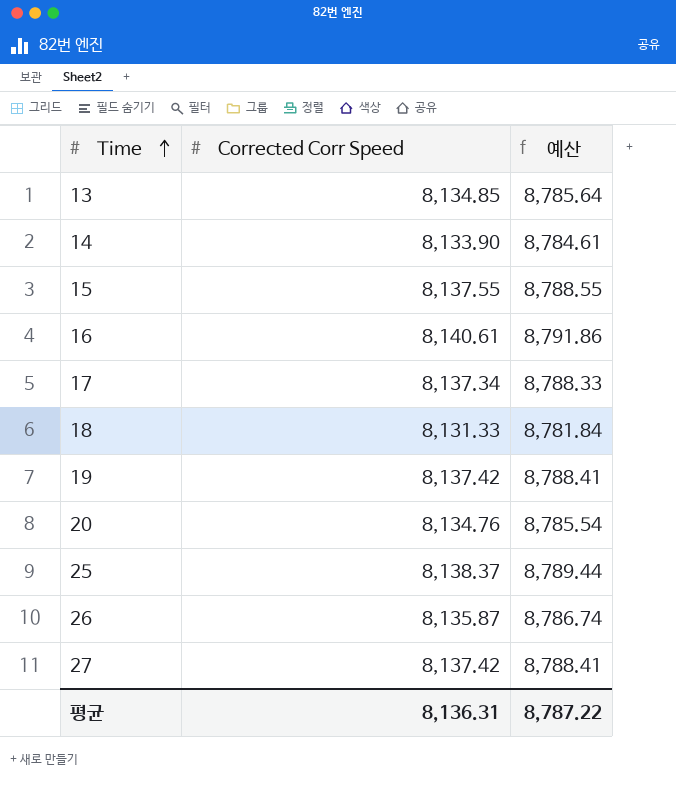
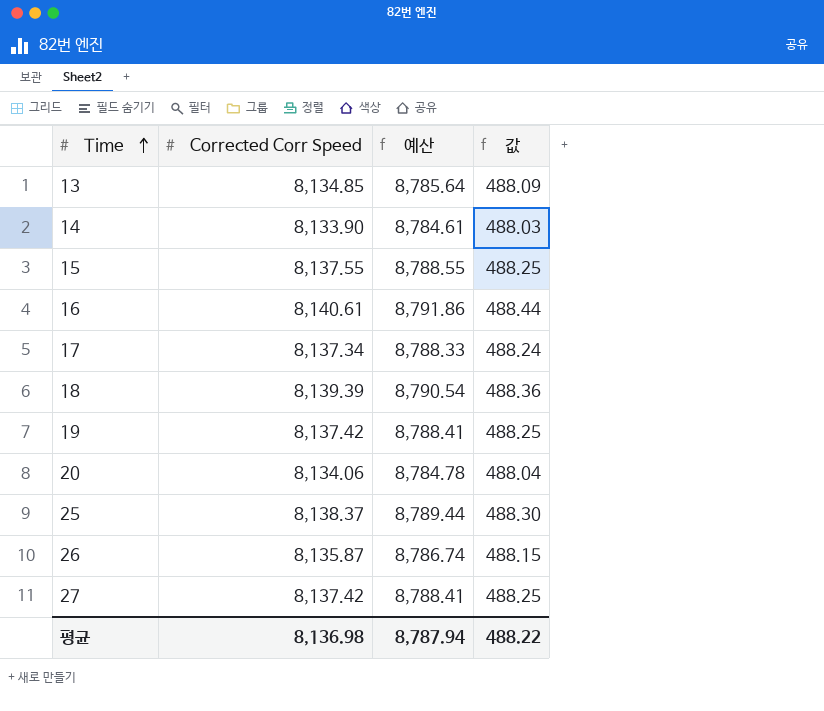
column 값 | formula: none -> [Corrected Corr Speed] * 0.06
18 | Corrected Corr Speed: 8,131.33 -> 8,139.39
18 | 예산: 8,781.84 -> 8,790.54
20 | Corrected Corr Speed: 8,134.76 -> 8,134.06
20 | 예산: 8,785.54 -> 8,784.78
평균 | Corrected Corr Speed: 8,136.31 -> 8,136.98
평균 | 예산: 8,787.22 -> 8,787.94

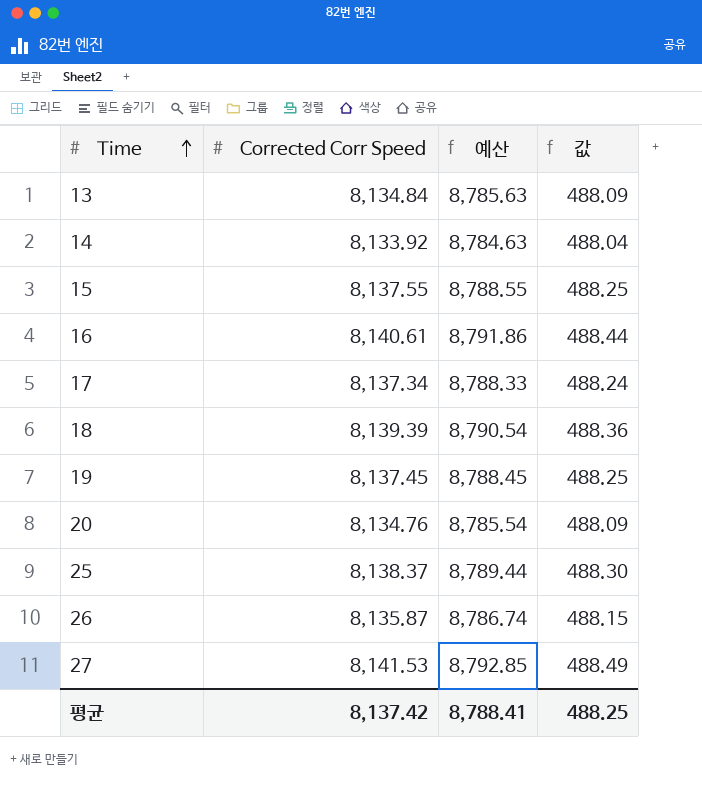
13 | Corrected Corr Speed: 8,134.85 -> 8,134.84
13 | 예산: 8,785.64 -> 8,785.63
14 | Corrected Corr Speed: 8,133.90 -> 8,133.92
14 | 예산: 8,784.61 -> 8,784.63
14 | 값: 488.03 -> 488.04
19 | Corrected Corr Speed: 8,137.42 -> 8,137.45
19 | 예산: 8,788.41 -> 8,788.45
20 | Corrected Corr Speed: 8,134.06 -> 8,134.76
20 | 예산: 8,784.78 -> 8,785.54
20 | 값: 488.04 -> 488.09
27 | Corrected Corr Speed: 8,137.42 -> 8,141.53
27 | 예산: 8,788.41 -> 8,792.85
27 | 값: 488.25 -> 488.49
평균 | Corrected Corr Speed: 8,136.98 -> 8,137.42
평균 | 예산: 8,787.94 -> 8,788.41
평균 | 값: 488.22 -> 488.25

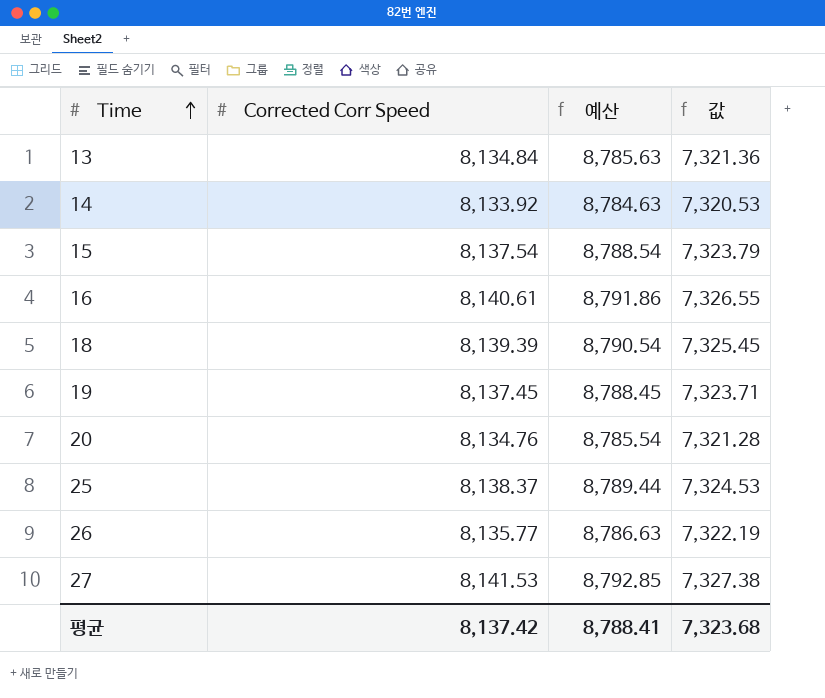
column 값 | formula: [Corrected Corr Speed] * 0.06 -> [Corrected Corr Speed] * 0.9
row 17: 8,137.34 | 8,788.33 | 488.24 -> none
15 | Corrected Corr Speed: 8,137.55 -> 8,137.54
15 | 예산: 8,788.55 -> 8,788.54
26 | Corrected Corr Speed: 8,135.87 -> 8,135.77
26 | 예산: 8,786.74 -> 8,786.63
평균 | 값: 488.25 -> 7,323.68

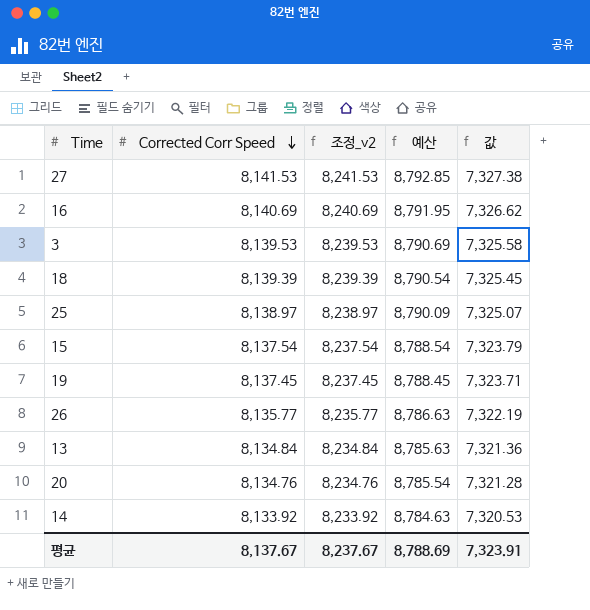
row order: Time ascending -> Corrected Corr Speed descending
column 조정_v2 | formula: none -> [Corrected Corr Speed] + 100
16 | Corrected Corr Speed: 8,140.61 -> 8,140.69
16 | 예산: 8,791.86 -> 8,791.95
16 | 값: 7,326.55 -> 7,326.62
row 3: none -> 8,139.53 | 8,239.53 | 8,790.69 | 7,325.58
25 | Corrected Corr Speed: 8,138.37 -> 8,138.97
25 | 예산: 8,789.44 -> 8,790.09
25 | 값: 7,324.53 -> 7,325.07
평균 | Corrected Corr Speed: 8,137.42 -> 8,137.67
평균 | 예산: 8,788.41 -> 8,788.69
평균 | 값: 7,323.68 -> 7,323.91

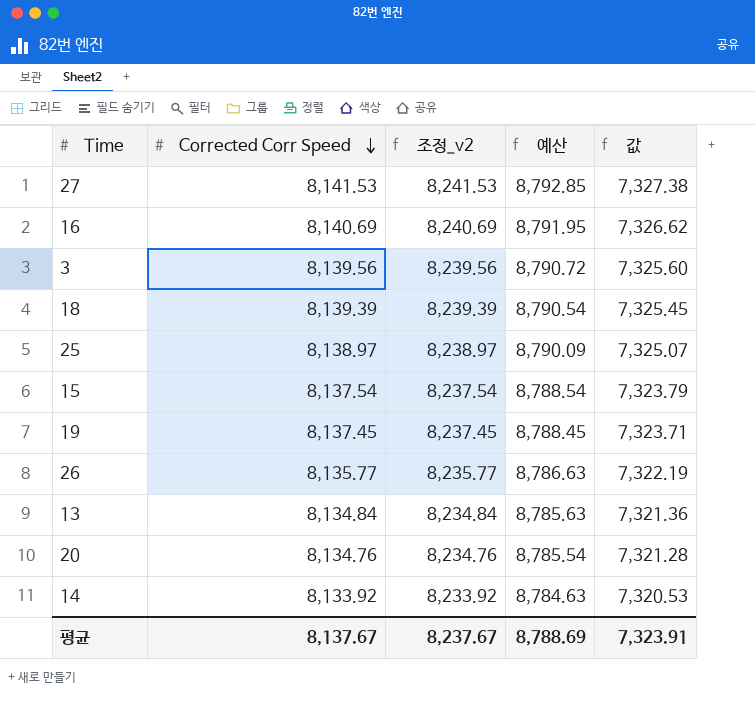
3 | Corrected Corr Speed: 8,139.53 -> 8,139.56
3 | 조정_v2: 8,239.53 -> 8,239.56
3 | 예산: 8,790.69 -> 8,790.72
3 | 값: 7,325.58 -> 7,325.60

